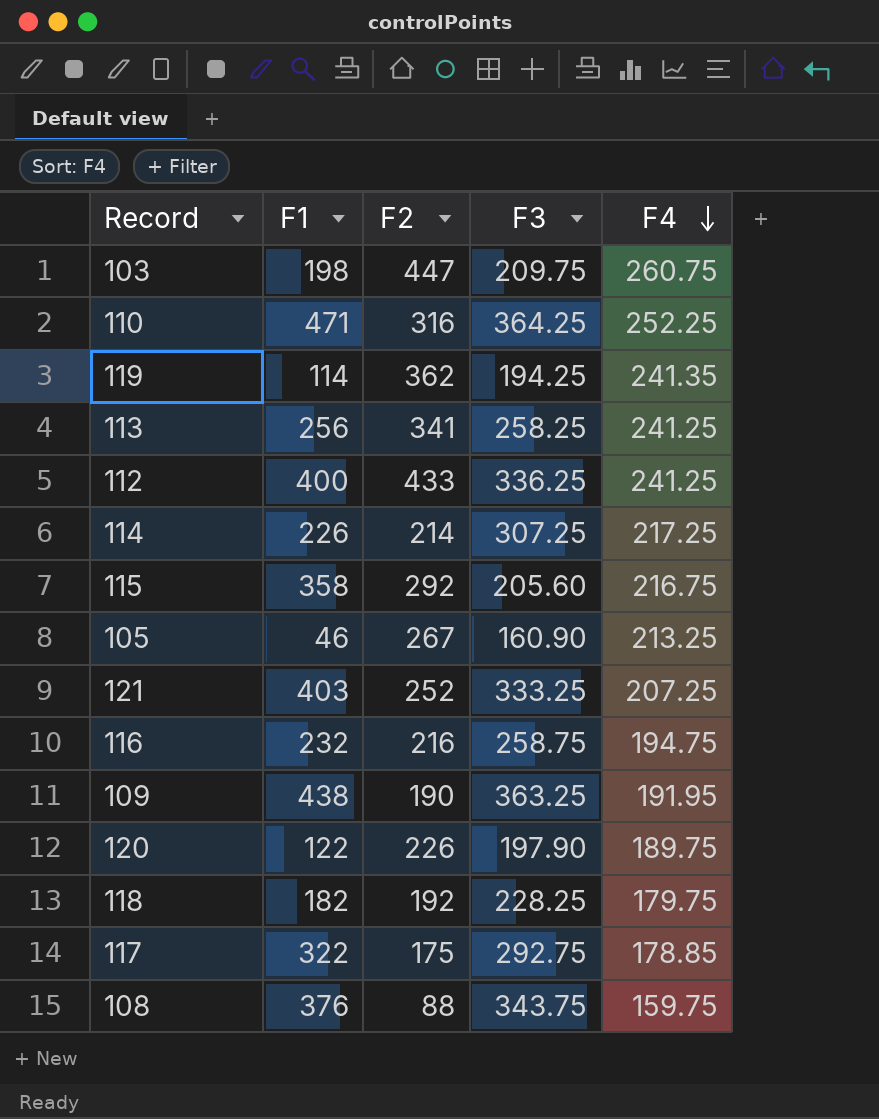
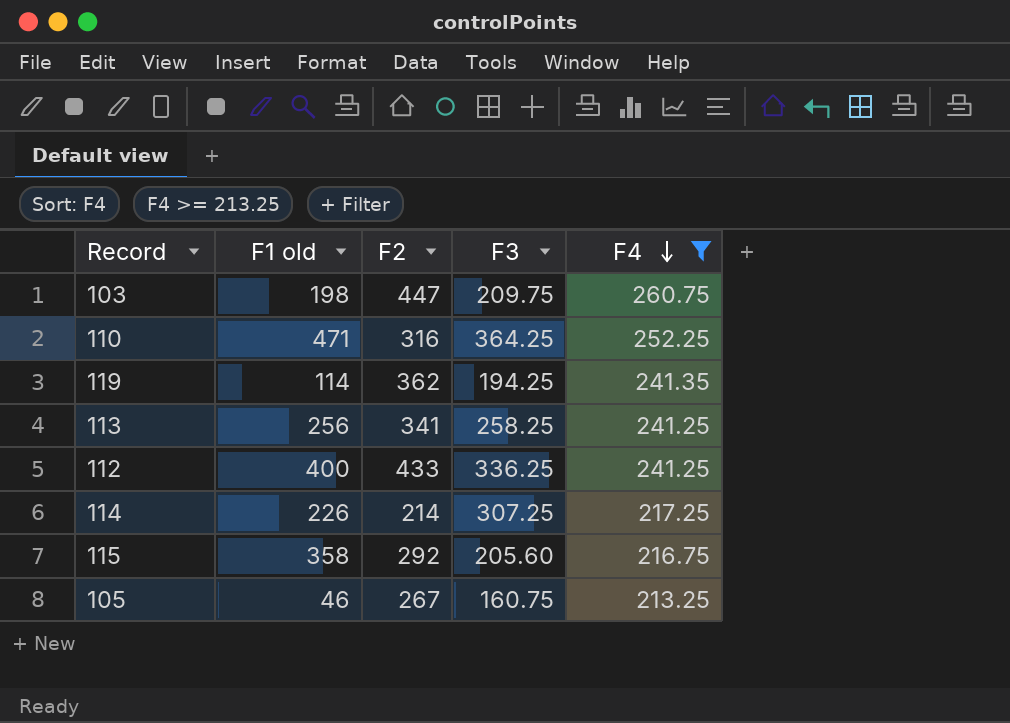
filter: none -> F4 >= 213.25
column name: F1 -> F1 old
105 | F3: 160.90 -> 160.75

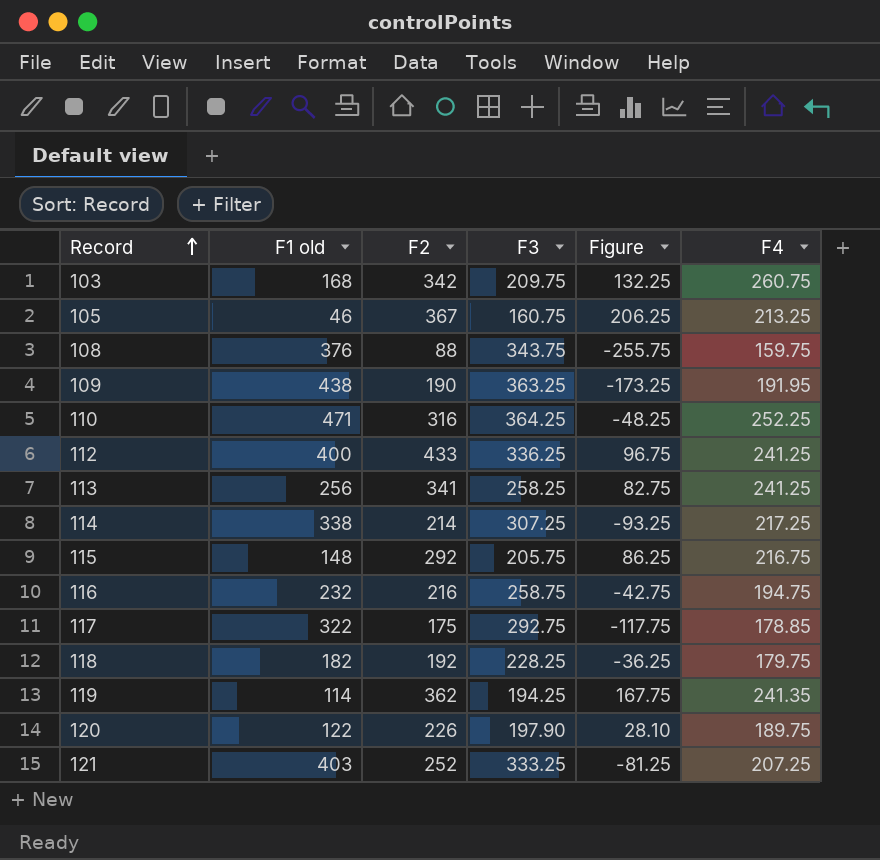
filter: F4 >= 213.25 -> none
row order: F4 descending -> Record ascending
column Figure | formula: none -> [F2] - [F3]
103 | F1 old: 198 -> 168
103 | F2: 447 -> 342
105 | F2: 267 -> 367
114 | F1 old: 226 -> 338
115 | F1 old: 358 -> 148
115 | F3: 205.60 -> 205.75

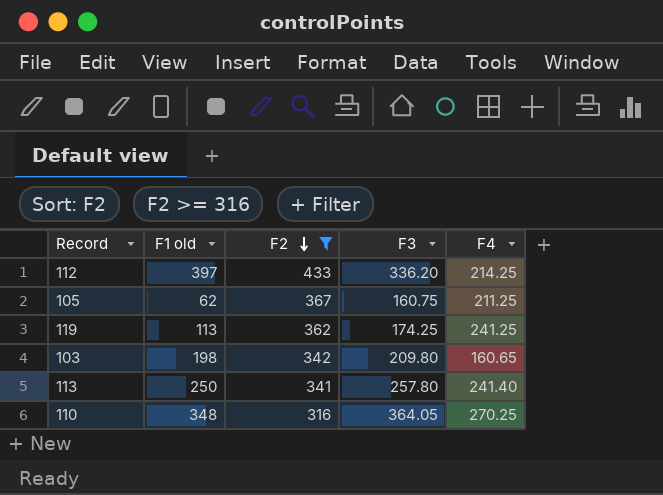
filter: none -> F2 >= 316
row order: Record ascending -> F2 descending
column Figure | formula: [F2] - [F3] -> none
112 | F1 old: 400 -> 397
112 | F3: 336.25 -> 336.20
112 | F4: 241.25 -> 214.25
105 | F1 old: 46 -> 62
105 | F4: 213.25 -> 211.25
119 | F1 old: 114 -> 113
119 | F3: 194.25 -> 174.25
119 | F4: 241.35 -> 241.25
103 | F1 old: 168 -> 198
103 | F3: 209.75 -> 209.80
103 | F4: 260.75 -> 160.65
113 | F1 old: 256 -> 250
113 | F3: 258.25 -> 257.80
113 | F4: 241.25 -> 241.40
110 | F1 old: 471 -> 348
110 | F3: 364.25 -> 364.05
110 | F4: 252.25 -> 270.25

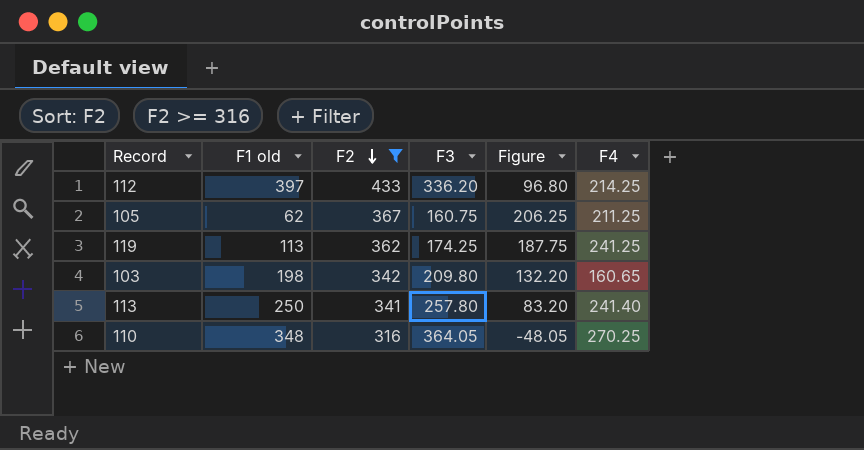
column Figure | formula: none -> [F2] - [F3]

